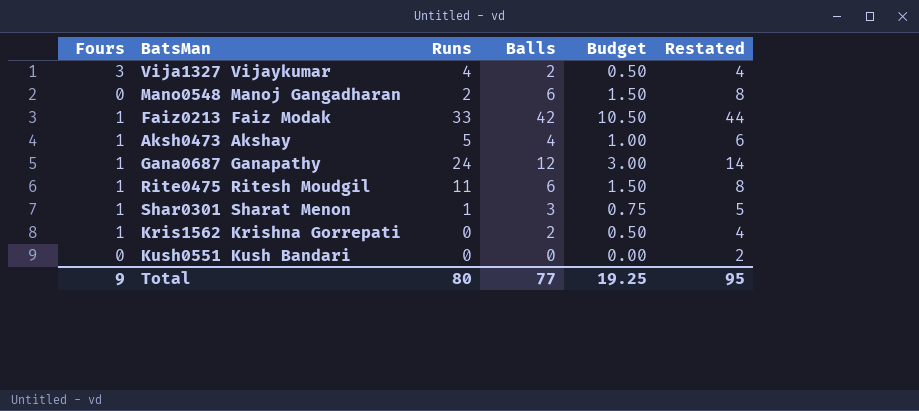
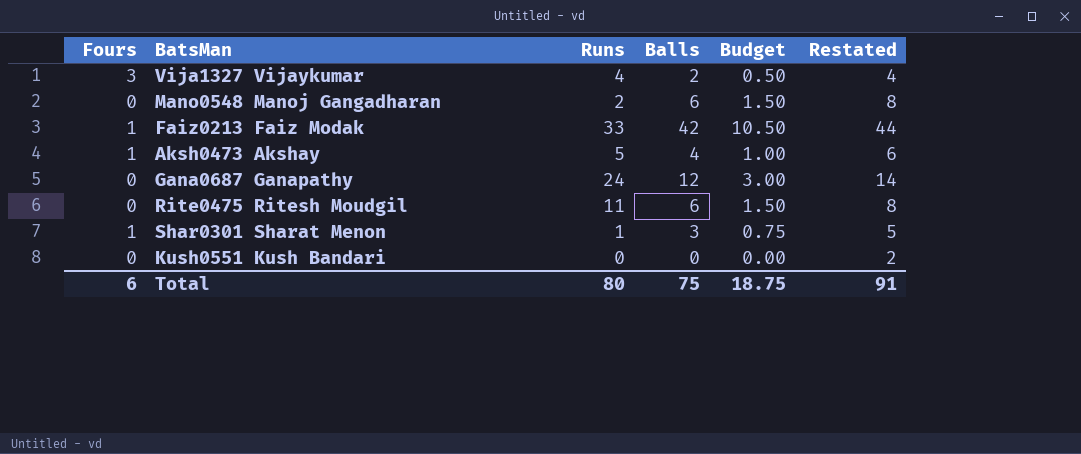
row Kris1562 Krishna Gorrepati: 1 | 0 | 2 | 0.50 | 4 -> none
Gana0687 Ganapathy | Fours: 1 -> 0
Rite0475 Ritesh Moudgil | Fours: 1 -> 0
Total | Fours: 9 -> 6
Total | Balls: 77 -> 75
Total | Budget: 19.25 -> 18.75
Total | Restated: 95 -> 91

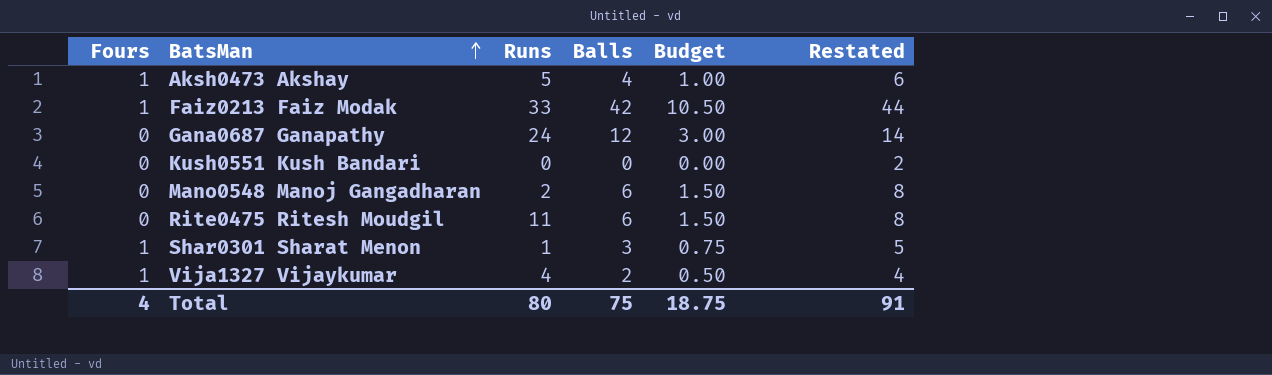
row order: none -> BatsMan ascending
Vija1327 Vijaykumar | Fours: 3 -> 1
Total | Fours: 6 -> 4

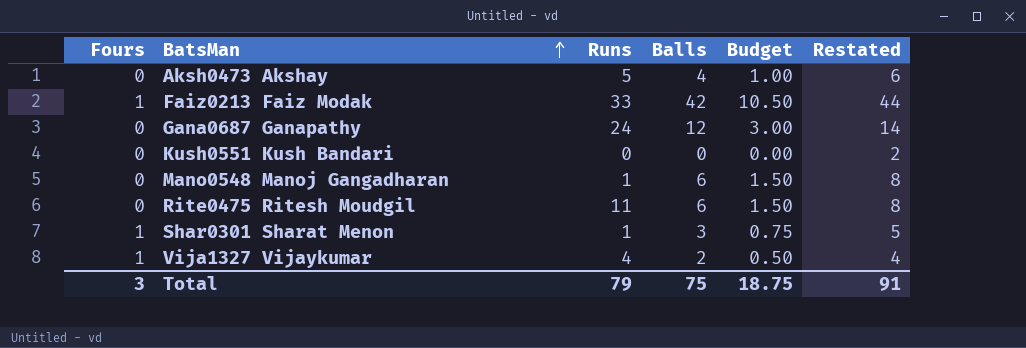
Aksh0473 Akshay | Fours: 1 -> 0
Mano0548 Manoj Gangadharan | Runs: 2 -> 1
Total | Fours: 4 -> 3
Total | Runs: 80 -> 79

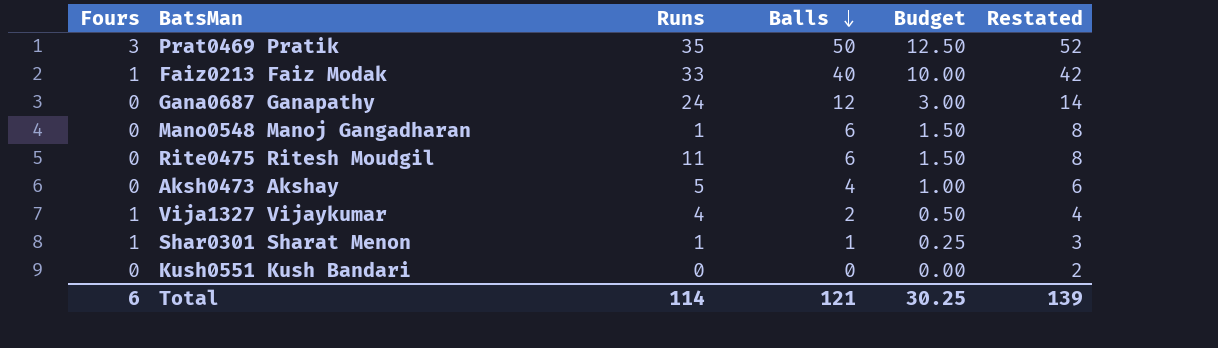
row order: BatsMan ascending -> Balls descending
row Prat0469 Pratik: none -> 3 | 35 | 50 | 12.50 | 52
Faiz0213 Faiz Modak | Balls: 42 -> 40
Faiz0213 Faiz Modak | Budget: 10.50 -> 10.00
Faiz0213 Faiz Modak | Restated: 44 -> 42
Shar0301 Sharat Menon | Balls: 3 -> 1
Shar0301 Sharat Menon | Budget: 0.75 -> 0.25
Shar0301 Sharat Menon | Restated: 5 -> 3
Total | Fours: 3 -> 6
Total | Runs: 79 -> 114
Total | Balls: 75 -> 121
Total | Budget: 18.75 -> 30.25
Total | Restated: 91 -> 139

